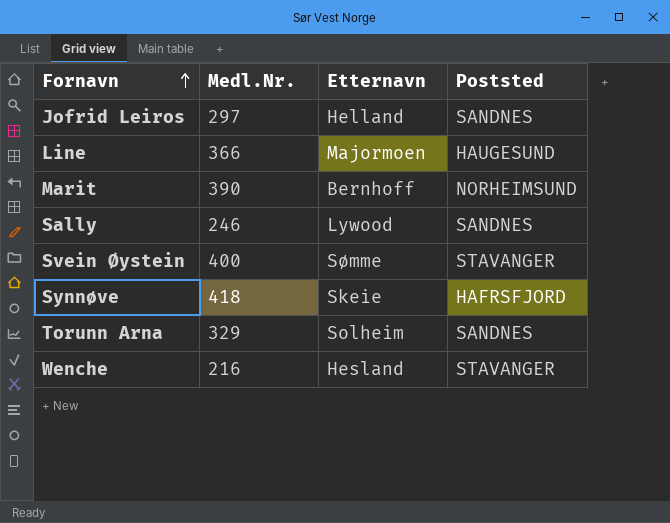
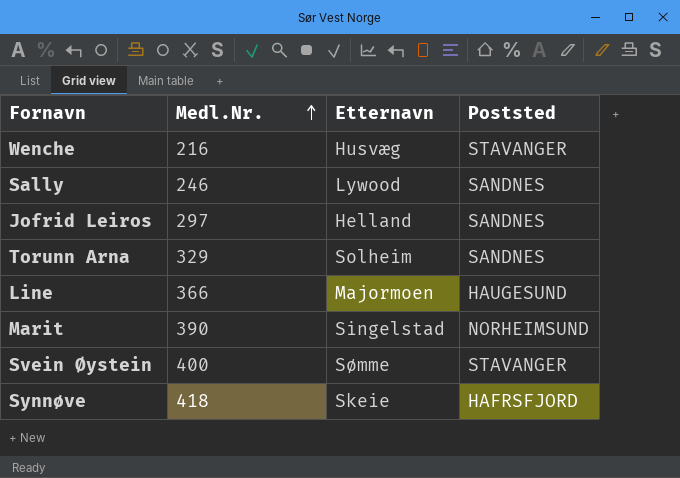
row order: Fornavn ascending -> Medl.Nr. ascending
Wenche | Etternavn: Hesland -> Husvæg
Marit | Etternavn: Bernhoff -> Singelstad

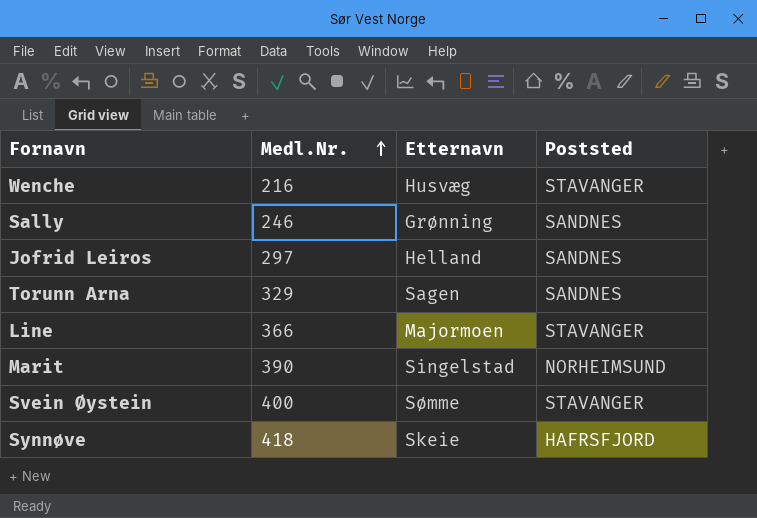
Sally | Etternavn: Lywood -> Grønning
Torunn Arna | Etternavn: Solheim -> Sagen
Line | Poststed: HAUGESUND -> STAVANGER

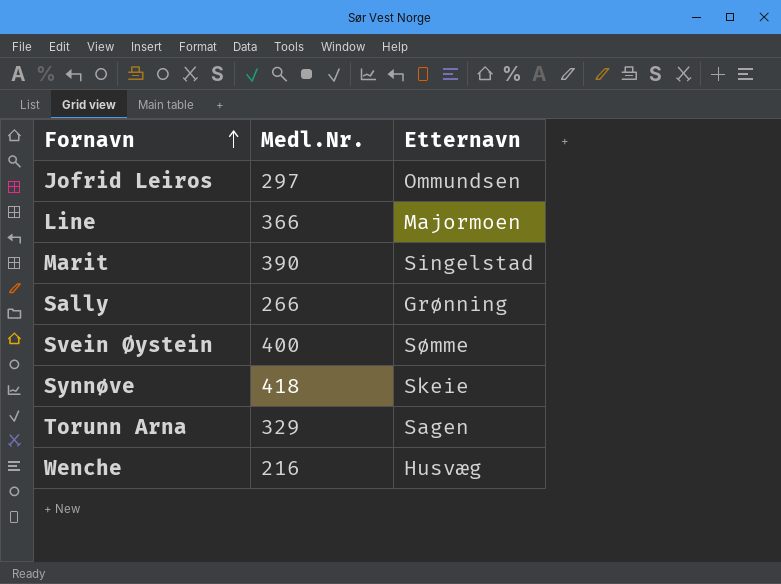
row order: Medl.Nr. ascending -> Fornavn ascending
column Poststed | position: 4 -> none
Jofrid Leiros | Etternavn: Helland -> Ommundsen
Sally | Medl.Nr.: 246 -> 266

